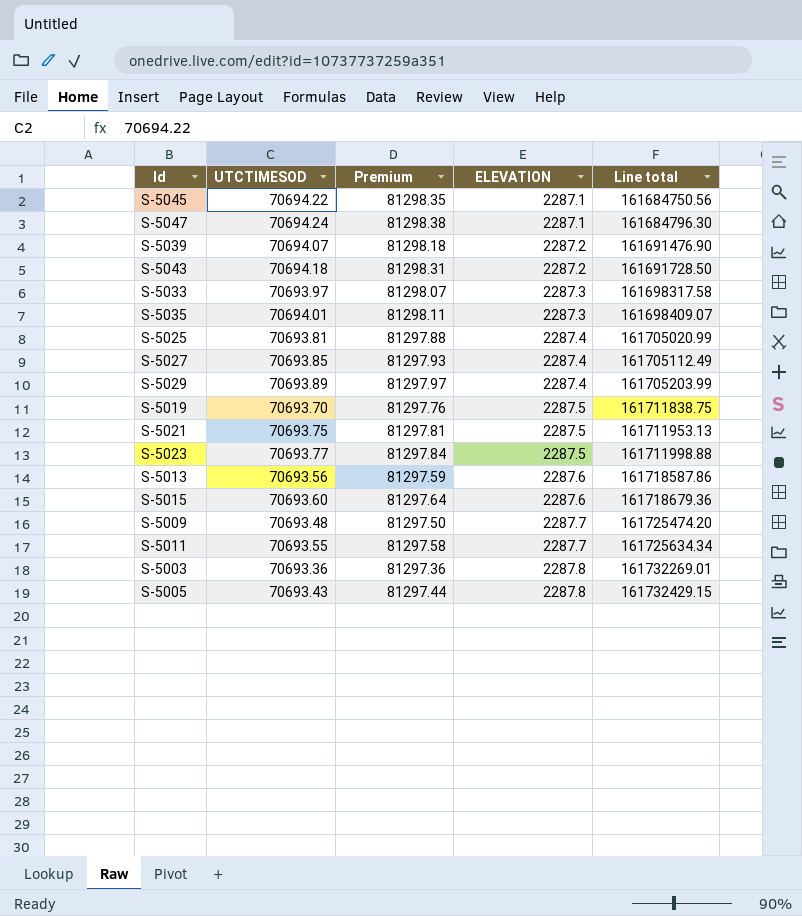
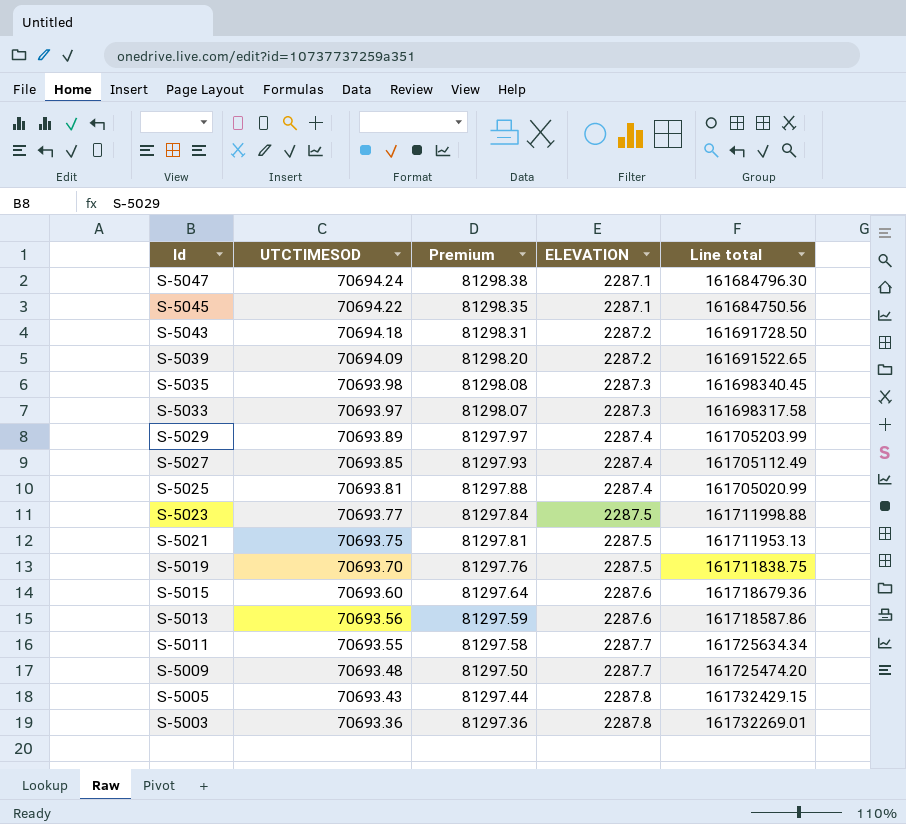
row order: ELEVATION ascending -> Id descending
S-5039 | UTCTIMESOD: 70694.07 -> 70694.09
S-5039 | Premium: 81298.18 -> 81298.20
S-5039 | Line total: 161691476.90 -> 161691522.65
S-5035 | UTCTIMESOD: 70694.01 -> 70693.98
S-5035 | Premium: 81298.11 -> 81298.08
S-5035 | Line total: 161698409.07 -> 161698340.45

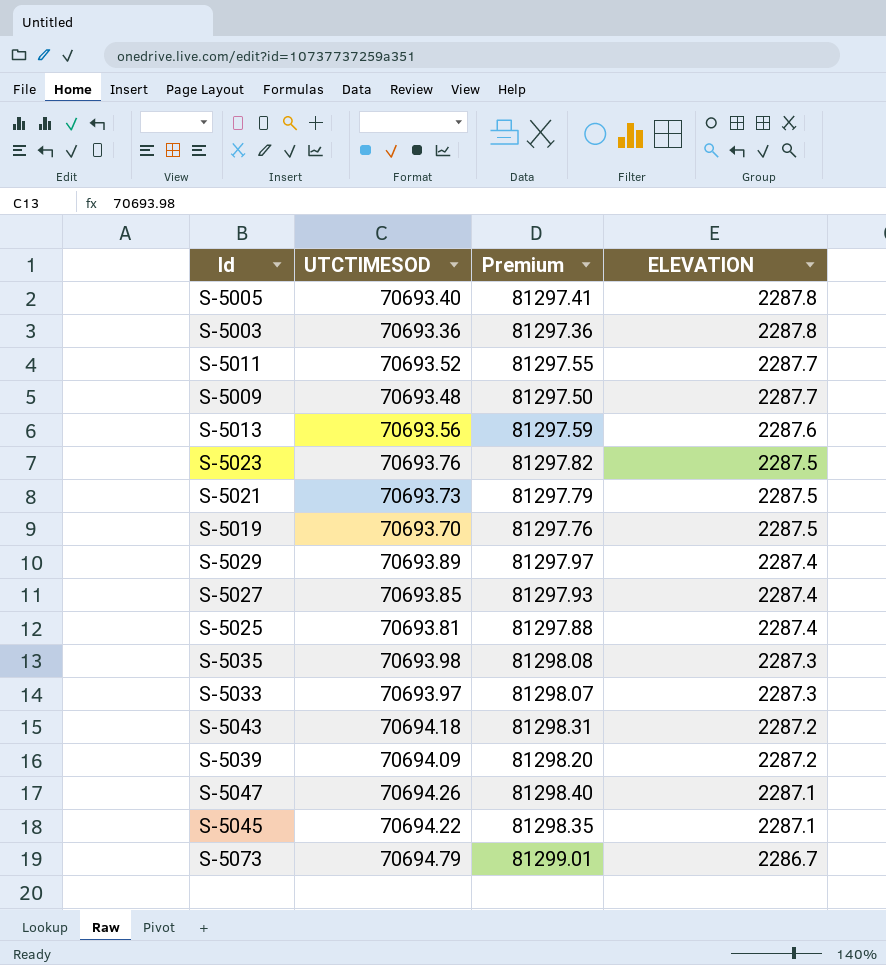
row order: Id descending -> ELEVATION descending
column Line total | formula: [UTCTIMESOD] * [ELEVATION] -> none
row S-5015: 70693.60 | 81297.64 | 2287.6 | 161718679.36 -> none
S-5005 | UTCTIMESOD: 70693.43 -> 70693.40
S-5005 | Premium: 81297.44 -> 81297.41
S-5011 | UTCTIMESOD: 70693.55 -> 70693.52
S-5011 | Premium: 81297.58 -> 81297.55
S-5023 | UTCTIMESOD: 70693.77 -> 70693.76
S-5023 | Premium: 81297.84 -> 81297.82
S-5021 | UTCTIMESOD: 70693.75 -> 70693.73
S-5021 | Premium: 81297.81 -> 81297.79
S-5047 | UTCTIMESOD: 70694.24 -> 70694.26
S-5047 | Premium: 81298.38 -> 81298.40
row S-5073: none -> 70694.79 | 81299.01 | 2286.7

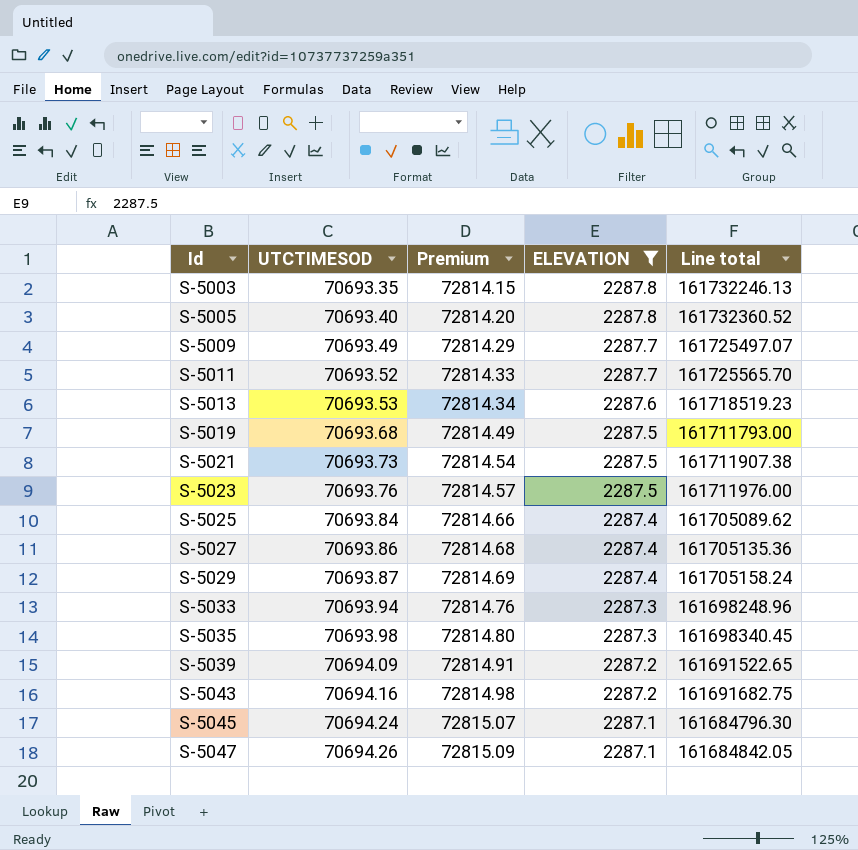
filter: none -> ELEVATION != 2286.7
row order: ELEVATION descending -> Id ascending
column Premium | formula: [UTCTIMESOD] * 1.15 -> [UTCTIMESOD] * 1.03
column Line total | formula: none -> [UTCTIMESOD] * [ELEVATION]
S-5003 | UTCTIMESOD: 70693.36 -> 70693.35
S-5009 | UTCTIMESOD: 70693.48 -> 70693.49
S-5013 | UTCTIMESOD: 70693.56 -> 70693.53
S-5019 | UTCTIMESOD: 70693.70 -> 70693.68
S-5025 | UTCTIMESOD: 70693.81 -> 70693.84
S-5027 | UTCTIMESOD: 70693.85 -> 70693.86
S-5029 | UTCTIMESOD: 70693.89 -> 70693.87
S-5033 | UTCTIMESOD: 70693.97 -> 70693.94
S-5043 | UTCTIMESOD: 70694.18 -> 70694.16
S-5045 | UTCTIMESOD: 70694.22 -> 70694.24

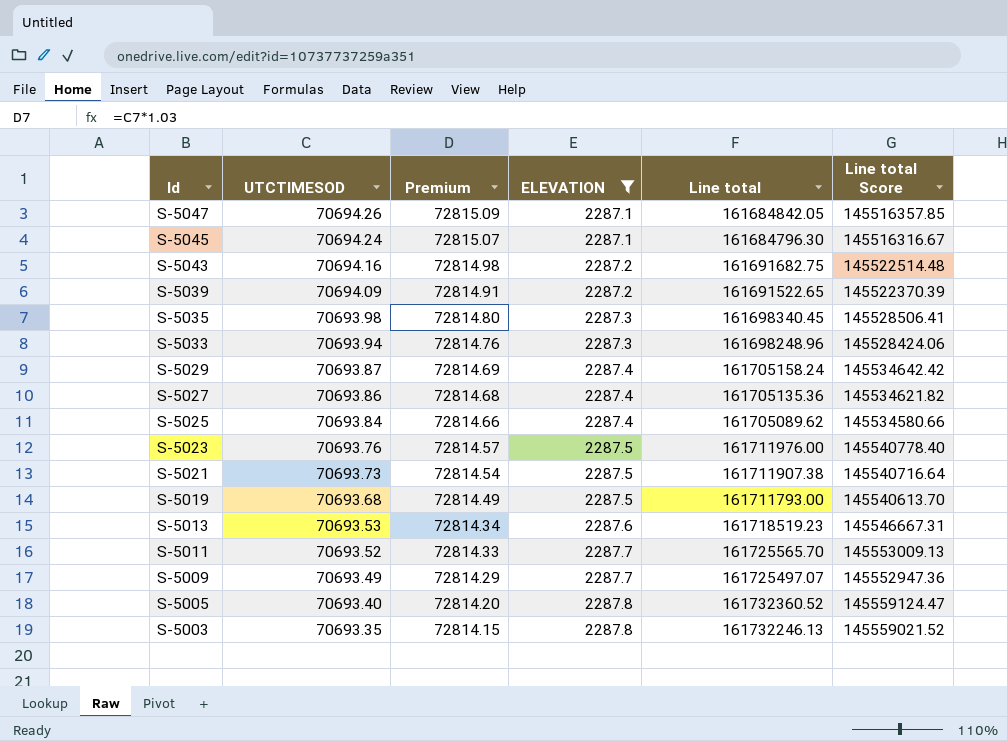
row order: Id ascending -> Id descending
column Line total Score | formula: none -> [Line total] * 0.9

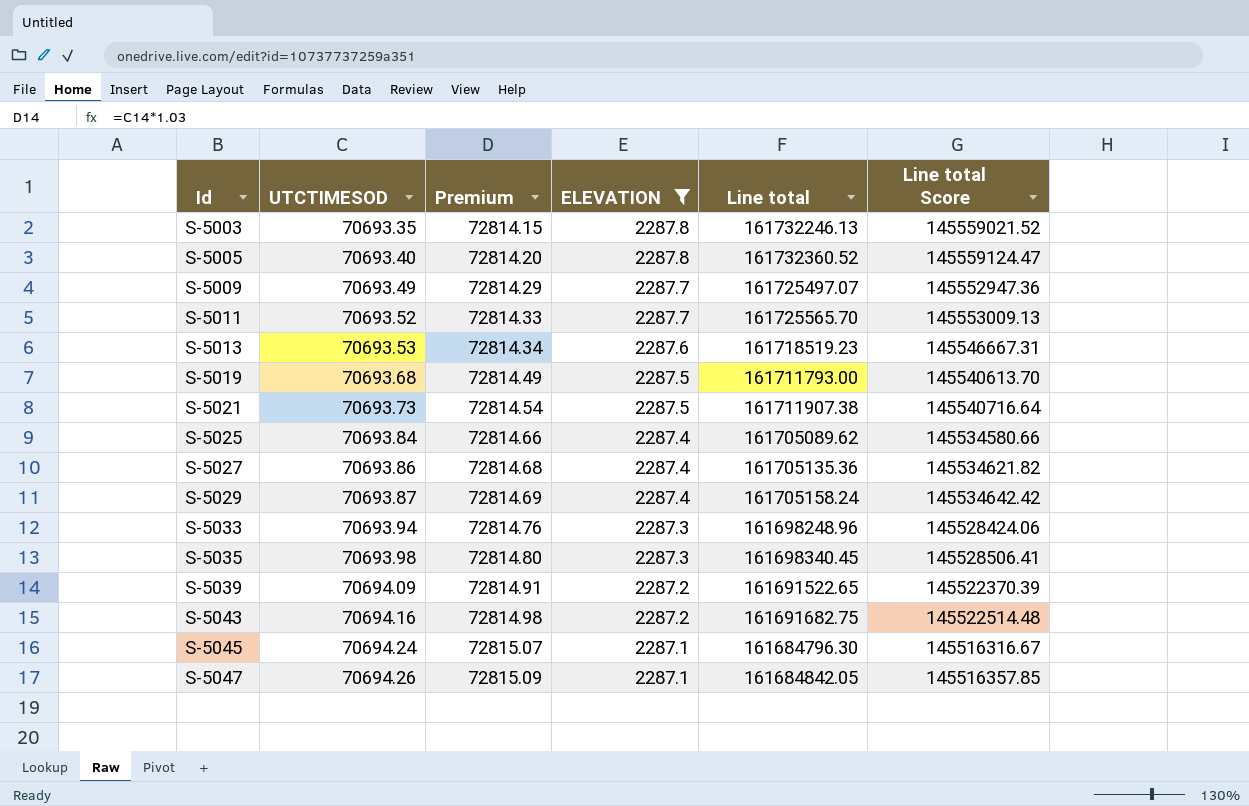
row order: Id descending -> Id ascending
row S-5023: 70693.76 | 72814.57 | 2287.5 | 161711976.00 | 145540778.40 -> none

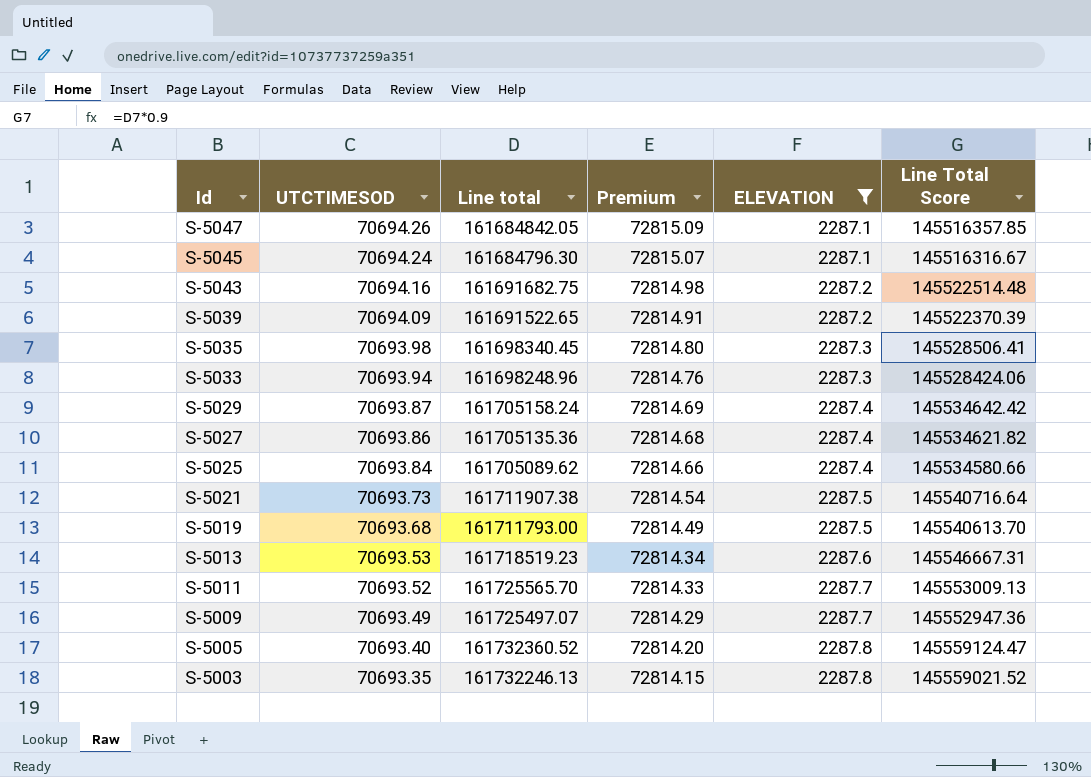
row order: Id ascending -> Id descending
column Line total | position: 5 -> 3
column name: Line total Score -> Line Total Score

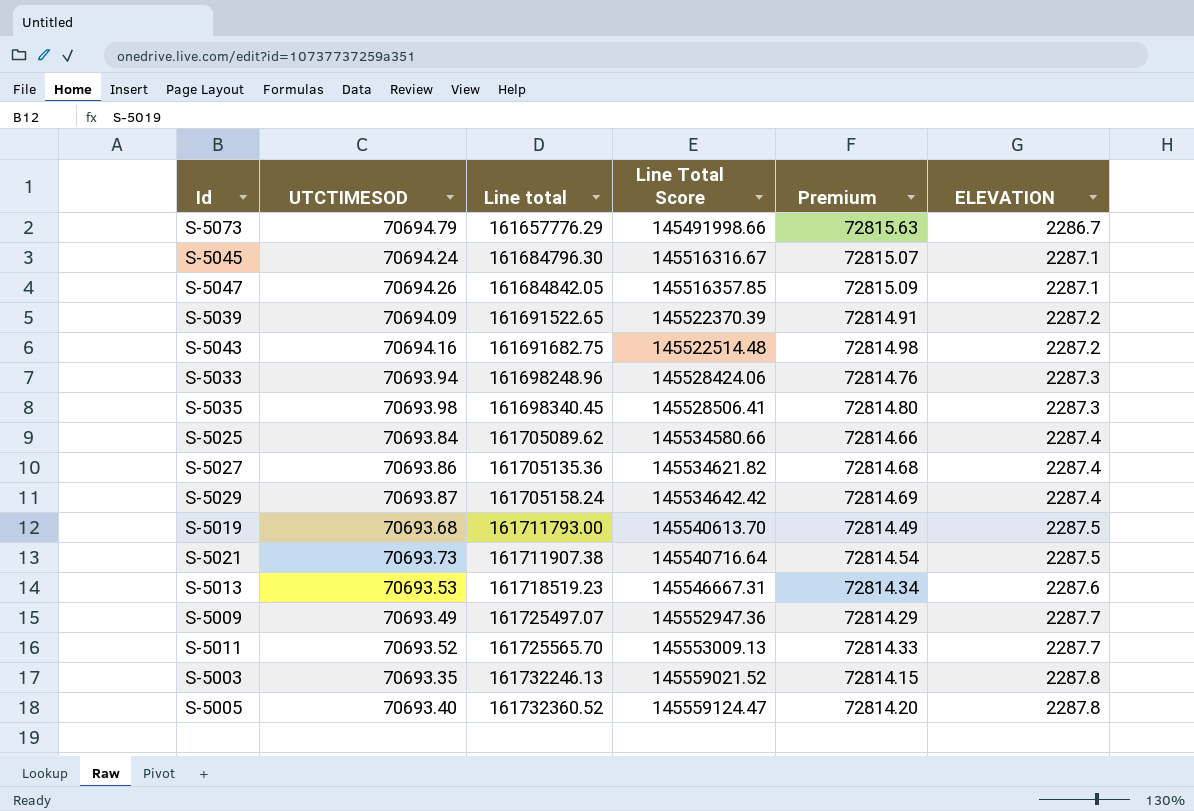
filter: ELEVATION != 2286.7 -> none
row order: Id descending -> Line total ascending
column Line Total Score | position: 6 -> 4

